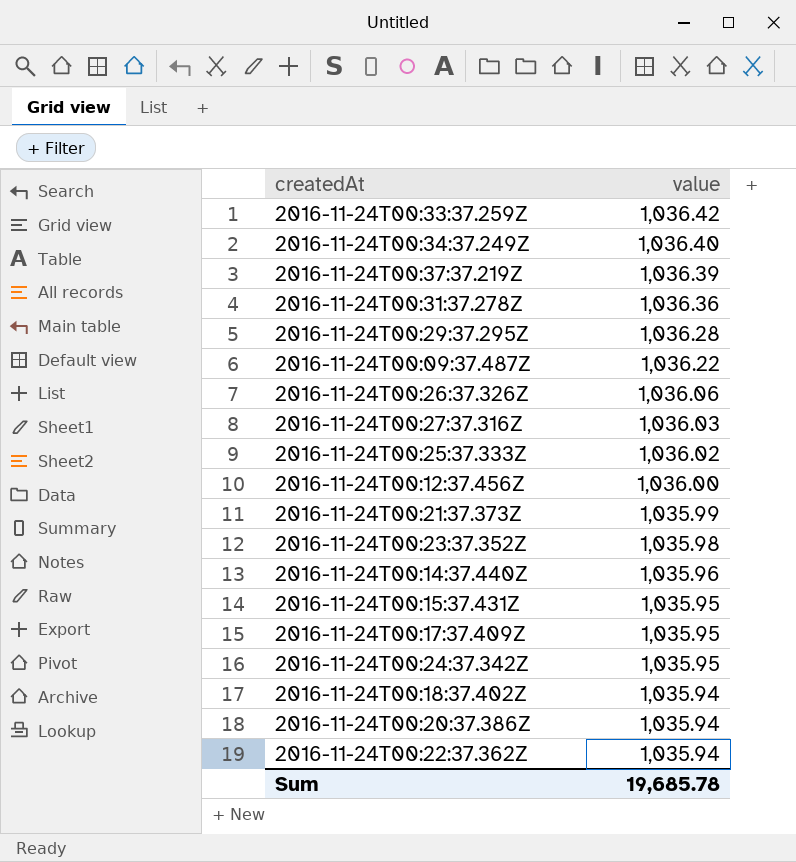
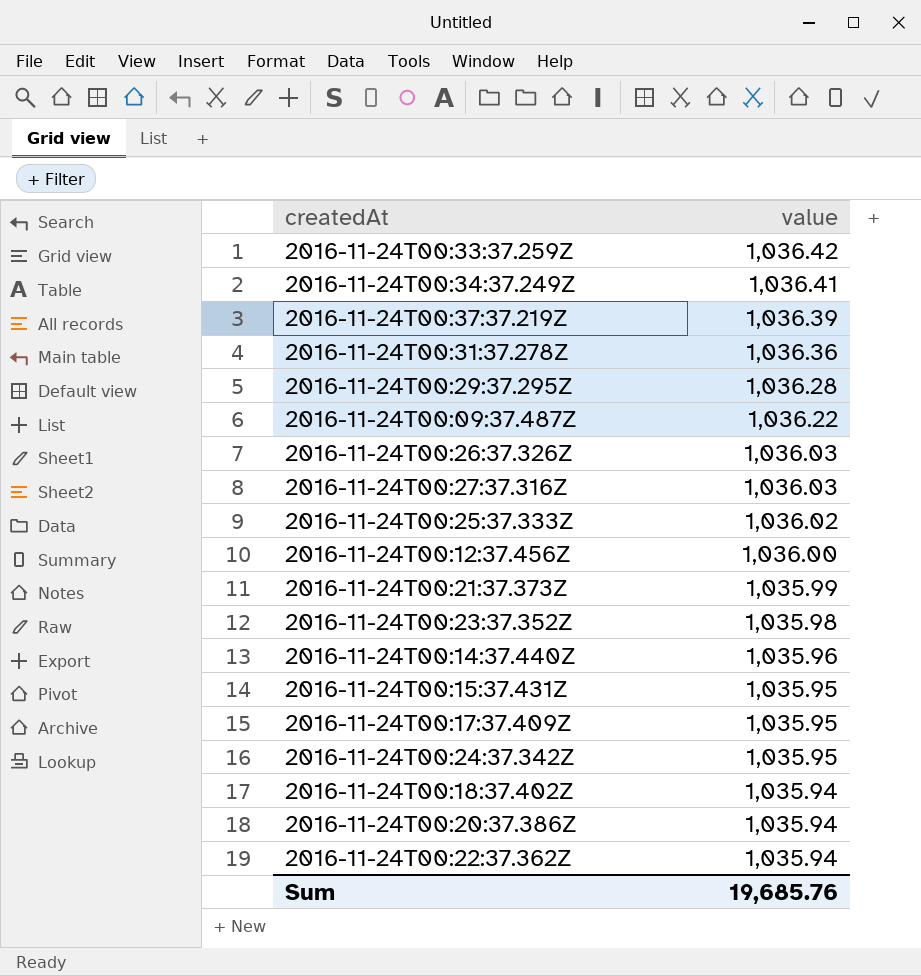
2016-11-24T00:34:37.249Z | value: 1,036.40 -> 1,036.41
2016-11-24T00:26:37.326Z | value: 1,036.06 -> 1,036.03
Sum | value: 19,685.78 -> 19,685.76

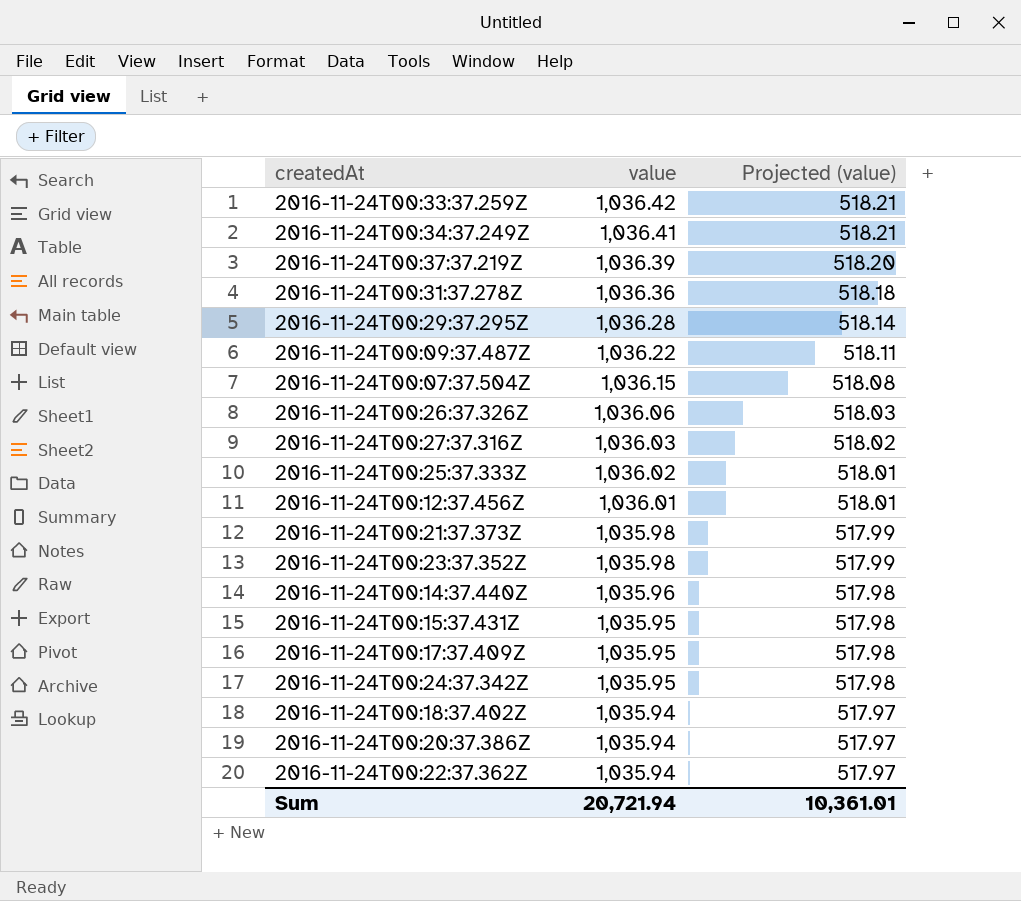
column Projected (value) | formula: none -> [value] * 0.5
row 2016-11-24T00:07:37.504Z: none -> 1,036.15 | 518.08
2016-11-24T00:26:37.326Z | value: 1,036.03 -> 1,036.06
2016-11-24T00:12:37.456Z | value: 1,036.00 -> 1,036.01
2016-11-24T00:21:37.373Z | value: 1,035.99 -> 1,035.98
Sum | value: 19,685.76 -> 20,721.94

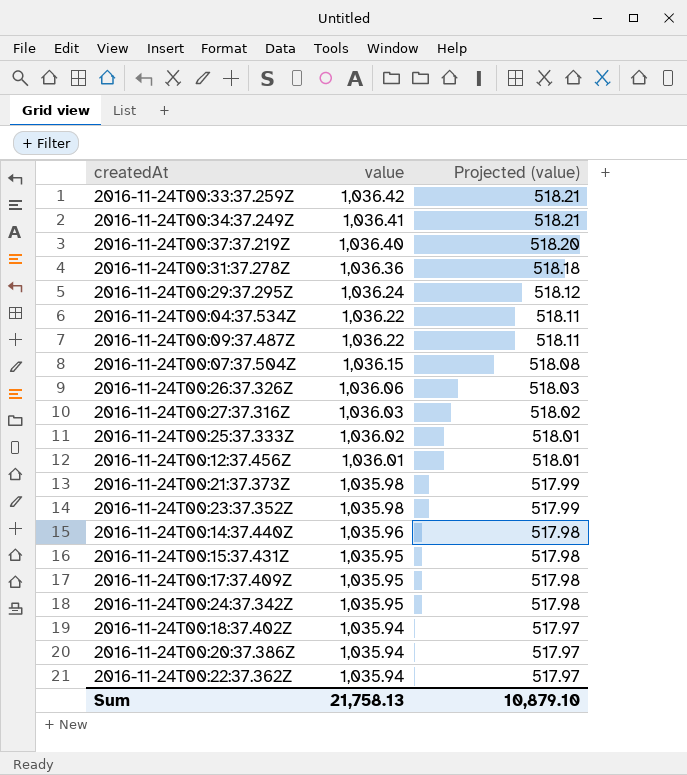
2016-11-24T00:37:37.219Z | value: 1,036.39 -> 1,036.40
2016-11-24T00:29:37.295Z | value: 1,036.28 -> 1,036.24
2016-11-24T00:29:37.295Z | Projected (value): 518.14 -> 518.12
row 2016-11-24T00:04:37.534Z: none -> 1,036.22 | 518.11
Sum | value: 20,721.94 -> 21,758.13
Sum | Projected (value): 10,361.01 -> 10,879.10

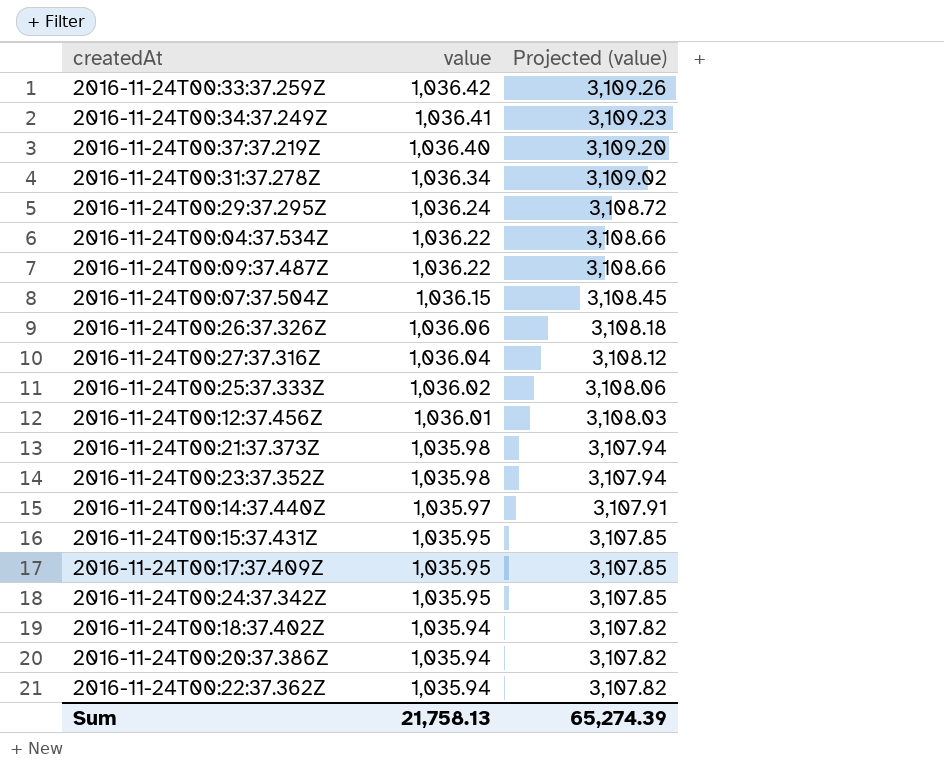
column Projected (value) | formula: [value] * 0.5 -> [value] * 3
2016-11-24T00:31:37.278Z | value: 1,036.36 -> 1,036.34
2016-11-24T00:27:37.316Z | value: 1,036.03 -> 1,036.04
2016-11-24T00:14:37.440Z | value: 1,035.96 -> 1,035.97
Sum | Projected (value): 10,879.10 -> 65,274.39

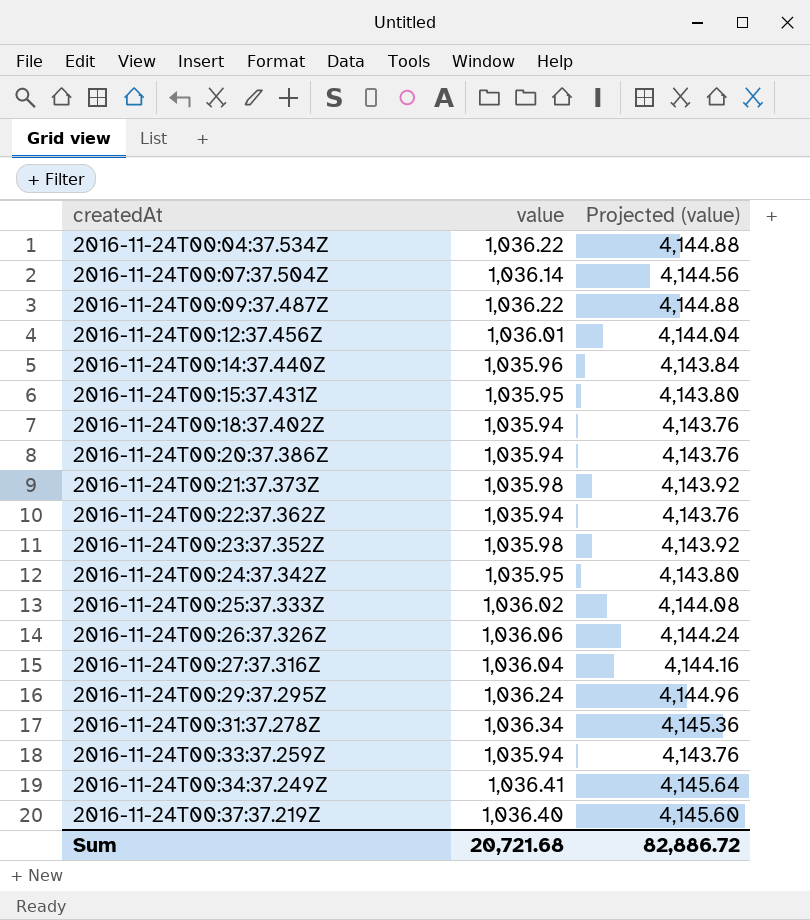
row order: value descending -> createdAt ascending
column Projected (value) | formula: [value] * 3 -> [value] * 4
row 2016-11-24T00:17:37.409Z: 1,035.95 | 3,107.85 -> none
2016-11-24T00:07:37.504Z | value: 1,036.15 -> 1,036.14
2016-11-24T00:14:37.440Z | value: 1,035.97 -> 1,035.96
2016-11-24T00:33:37.259Z | value: 1,036.42 -> 1,035.94
Sum | value: 21,758.13 -> 20,721.68
Sum | Projected (value): 65,274.39 -> 82,886.72

